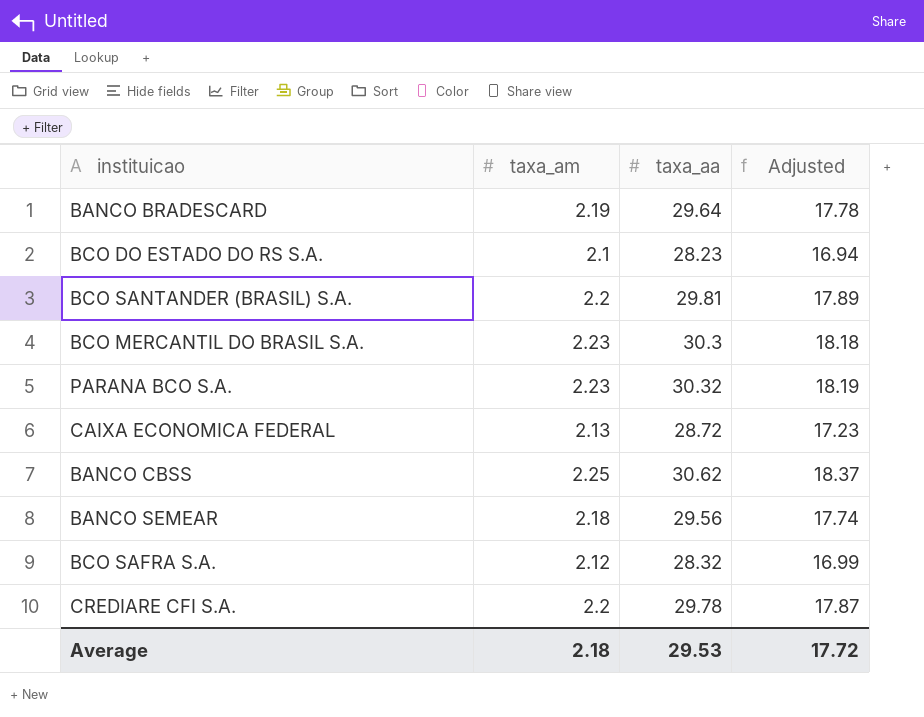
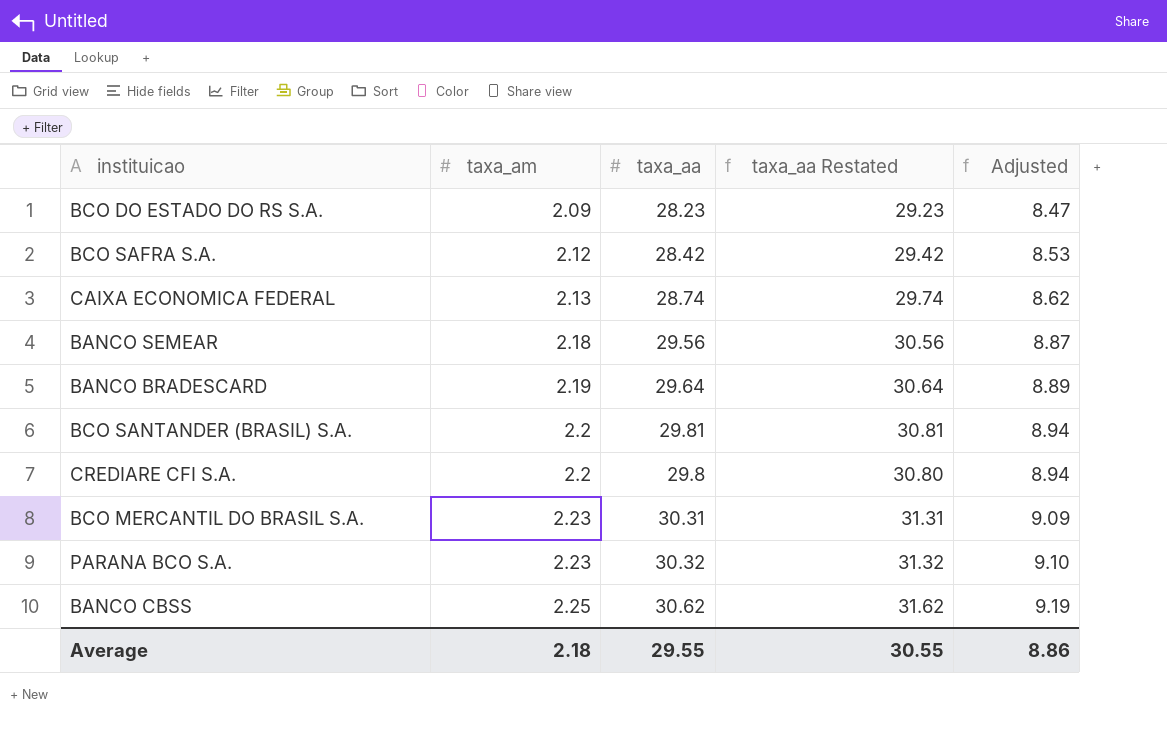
row order: none -> taxa_am ascending
column taxa_aa Restated | formula: none -> [taxa_aa] + 1
column Adjusted | formula: [taxa_aa] * 0.6 -> [taxa_aa] * 0.3
BCO DO ESTADO DO RS S.A. | taxa_am: 2.1 -> 2.09
BCO SAFRA S.A. | taxa_aa: 28.32 -> 28.42
CAIXA ECONOMICA FEDERAL | taxa_aa: 28.72 -> 28.74
CREDIARE CFI S.A. | taxa_aa: 29.78 -> 29.8
BCO MERCANTIL DO BRASIL S.A. | taxa_aa: 30.3 -> 30.31
Average | taxa_aa: 29.53 -> 29.55
Average | Adjusted: 17.72 -> 8.86

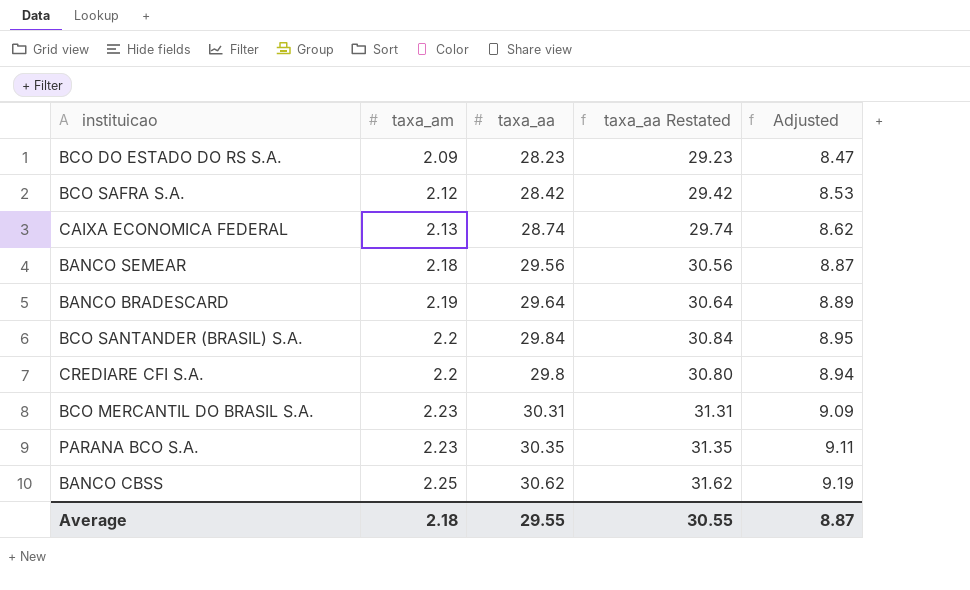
BCO SANTANDER (BRASIL) S.A. | taxa_aa: 29.81 -> 29.84
BCO SANTANDER (BRASIL) S.A. | taxa_aa Restated: 30.81 -> 30.84
BCO SANTANDER (BRASIL) S.A. | Adjusted: 8.94 -> 8.95
PARANA BCO S.A. | taxa_aa: 30.32 -> 30.35
PARANA BCO S.A. | taxa_aa Restated: 31.32 -> 31.35
PARANA BCO S.A. | Adjusted: 9.10 -> 9.11
Average | Adjusted: 8.86 -> 8.87

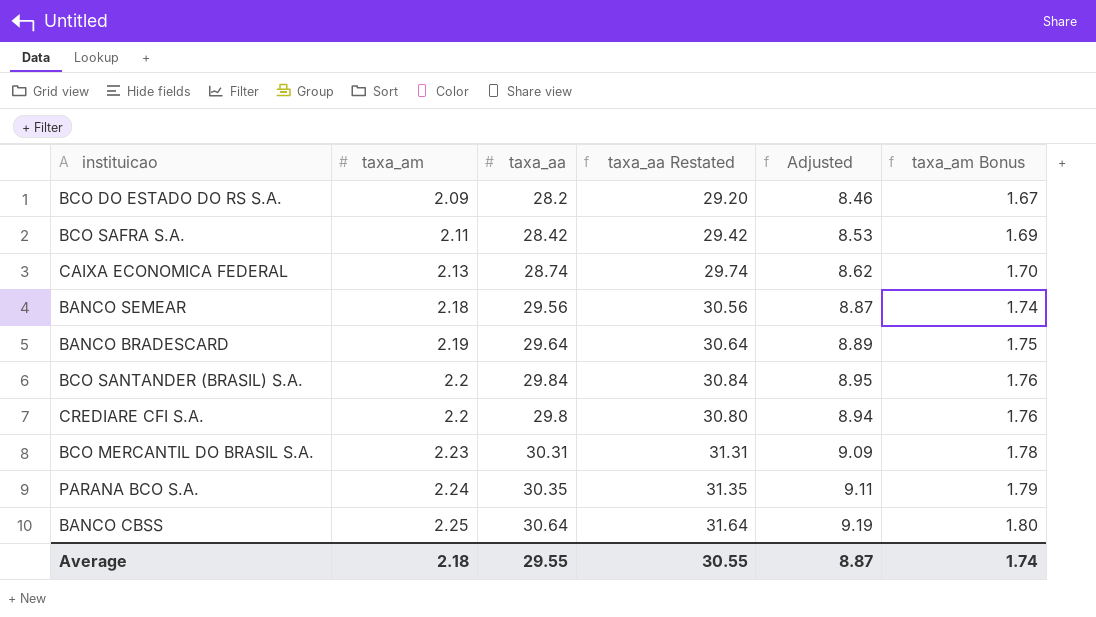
column taxa_am Bonus | formula: none -> [taxa_am] * 0.8
BCO DO ESTADO DO RS S.A. | taxa_aa: 28.23 -> 28.2
BCO DO ESTADO DO RS S.A. | taxa_aa Restated: 29.23 -> 29.20
BCO DO ESTADO DO RS S.A. | Adjusted: 8.47 -> 8.46
BCO SAFRA S.A. | taxa_am: 2.12 -> 2.11
PARANA BCO S.A. | taxa_am: 2.23 -> 2.24
BANCO CBSS | taxa_aa: 30.62 -> 30.64
BANCO CBSS | taxa_aa Restated: 31.62 -> 31.64

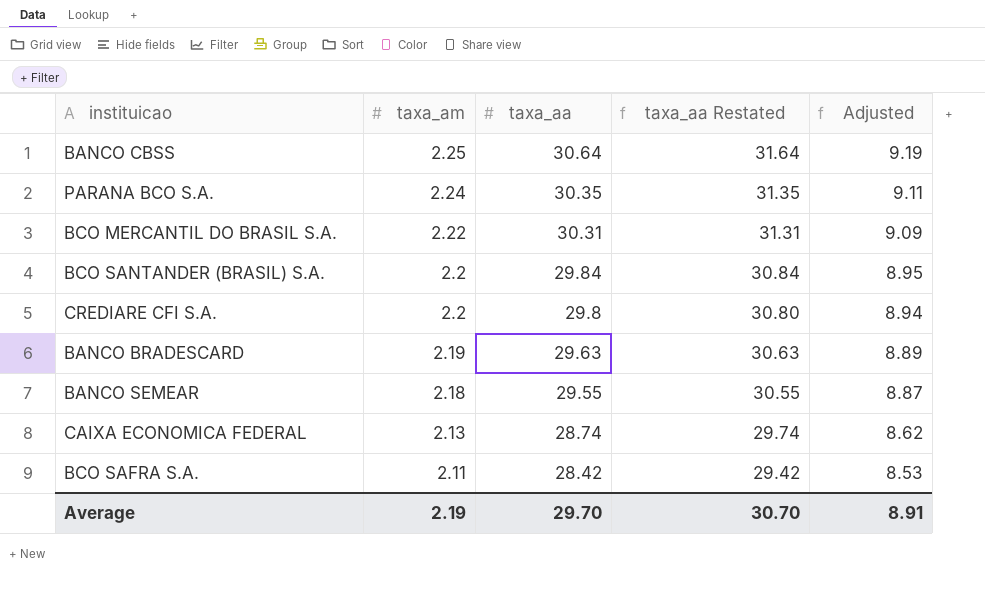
row order: taxa_am ascending -> taxa_am descending
column taxa_am Bonus | formula: [taxa_am] * 0.8 -> none
row BCO DO ESTADO DO RS S.A.: 2.09 | 28.2 | 29.20 | 8.46 | 1.67 -> none
BCO MERCANTIL DO BRASIL S.A. | taxa_am: 2.23 -> 2.22
BANCO BRADESCARD | taxa_aa: 29.64 -> 29.63
BANCO BRADESCARD | taxa_aa Restated: 30.64 -> 30.63
BANCO SEMEAR | taxa_aa: 29.56 -> 29.55
BANCO SEMEAR | taxa_aa Restated: 30.56 -> 30.55
Average | taxa_am: 2.18 -> 2.19
Average | taxa_aa: 29.55 -> 29.70
Average | taxa_aa Restated: 30.55 -> 30.70
Average | Adjusted: 8.87 -> 8.91

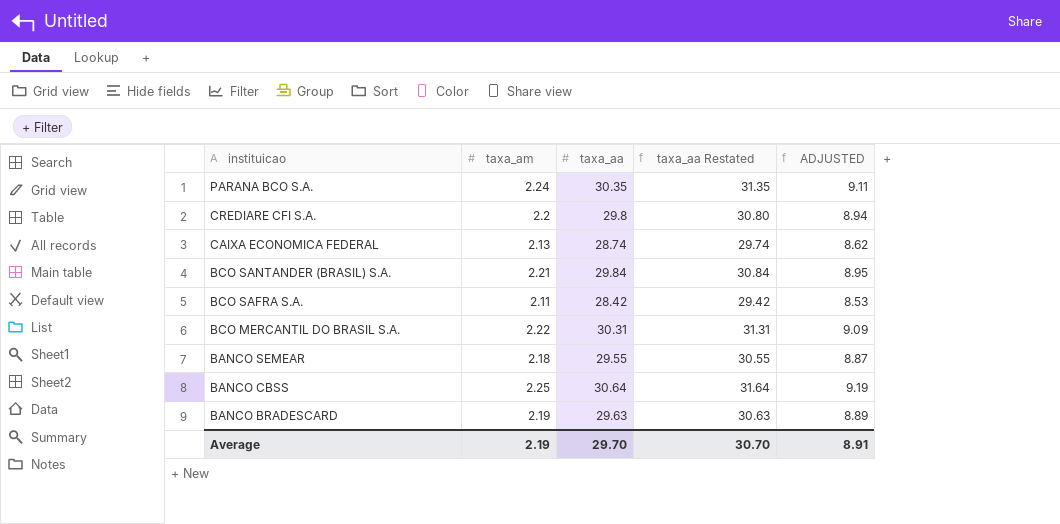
row order: taxa_am descending -> instituicao descending
column name: Adjusted -> ADJUSTED
BCO SANTANDER (BRASIL) S.A. | taxa_am: 2.2 -> 2.21

